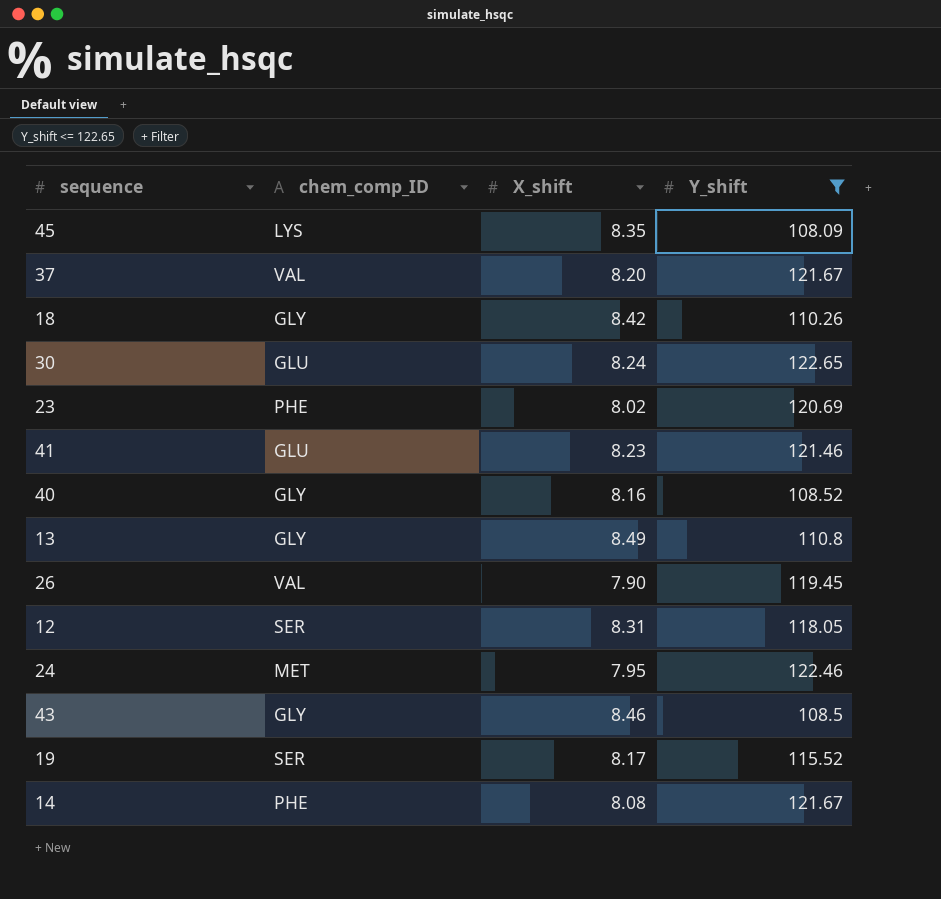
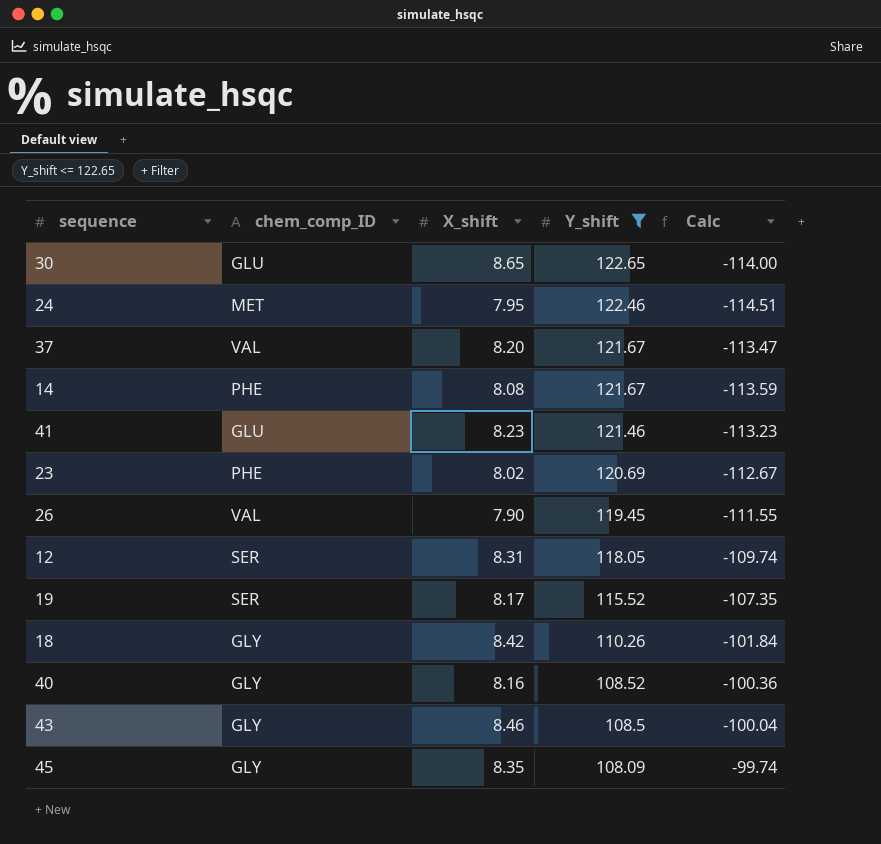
row order: none -> Y_shift descending
column Calc | formula: none -> [X_shift] - [Y_shift]
row 13: GLY | 8.49 | 110.8 -> none
30 | X_shift: 8.24 -> 8.65
45 | chem_comp_ID: LYS -> GLY

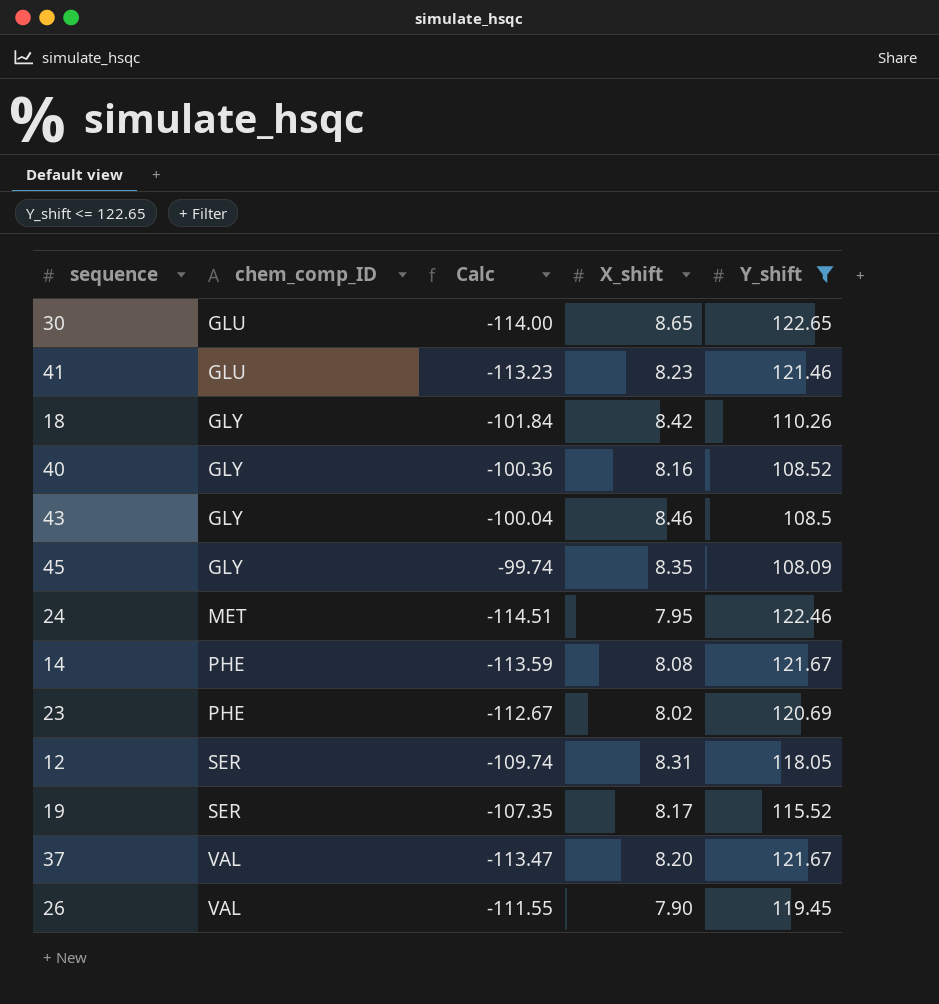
row order: Y_shift descending -> chem_comp_ID ascending
column Calc | position: 5 -> 3

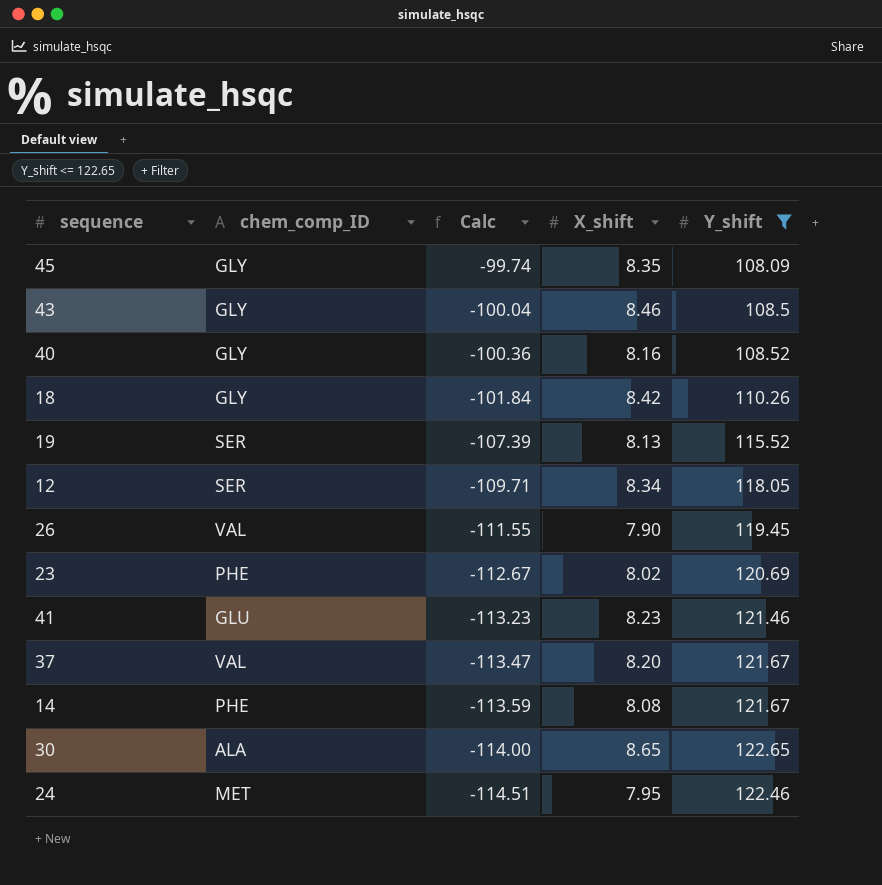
row order: chem_comp_ID ascending -> Calc descending
19 | Calc: -107.35 -> -107.39
19 | X_shift: 8.17 -> 8.13
12 | Calc: -109.74 -> -109.71
12 | X_shift: 8.31 -> 8.34
30 | chem_comp_ID: GLU -> ALA

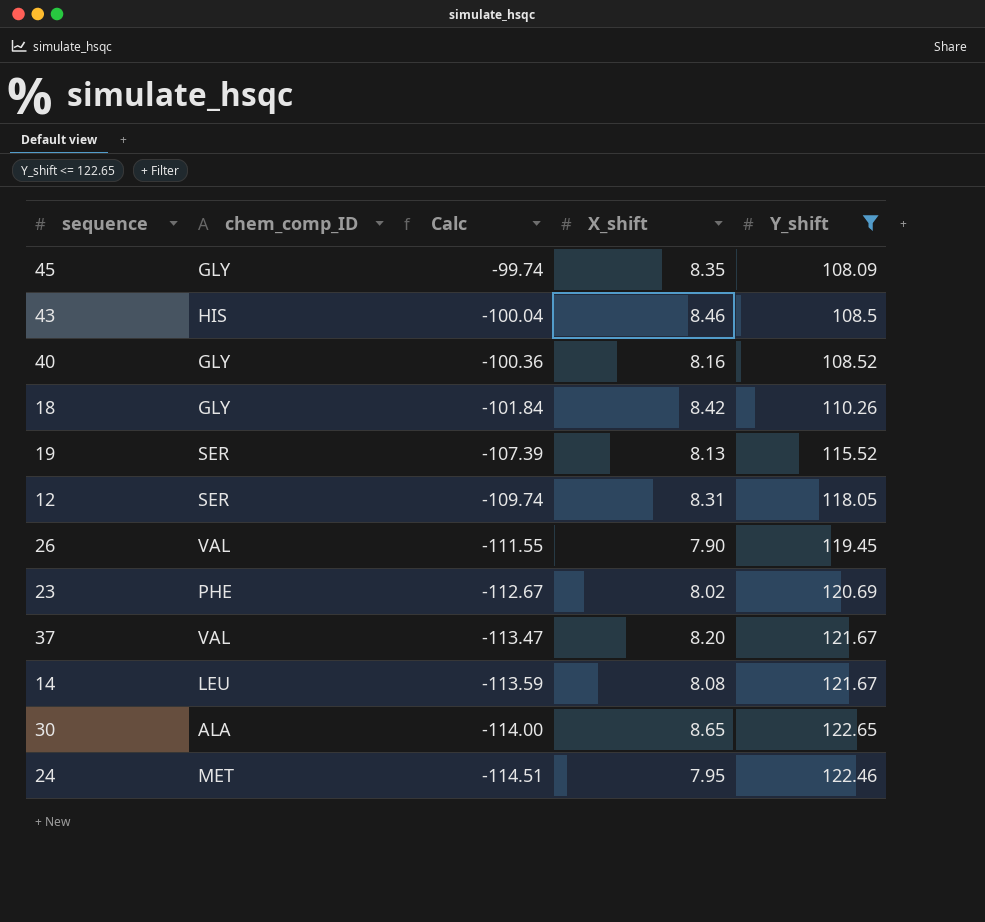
row 41: GLU | -113.23 | 8.23 | 121.46 -> none
43 | chem_comp_ID: GLY -> HIS
12 | Calc: -109.71 -> -109.74
12 | X_shift: 8.34 -> 8.31
14 | chem_comp_ID: PHE -> LEU

